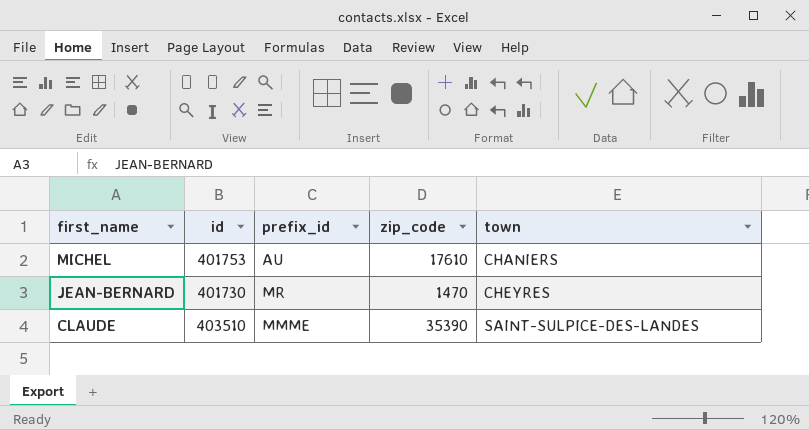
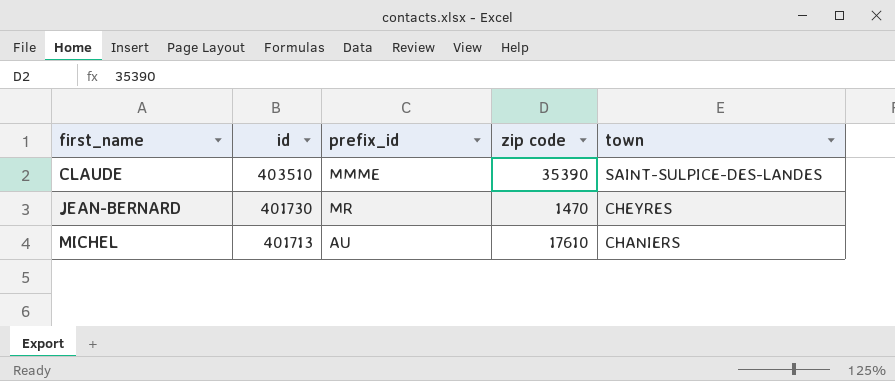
row order: first_name descending -> first_name ascending
column name: zip_code -> zip code
MICHEL | id: 401753 -> 401713

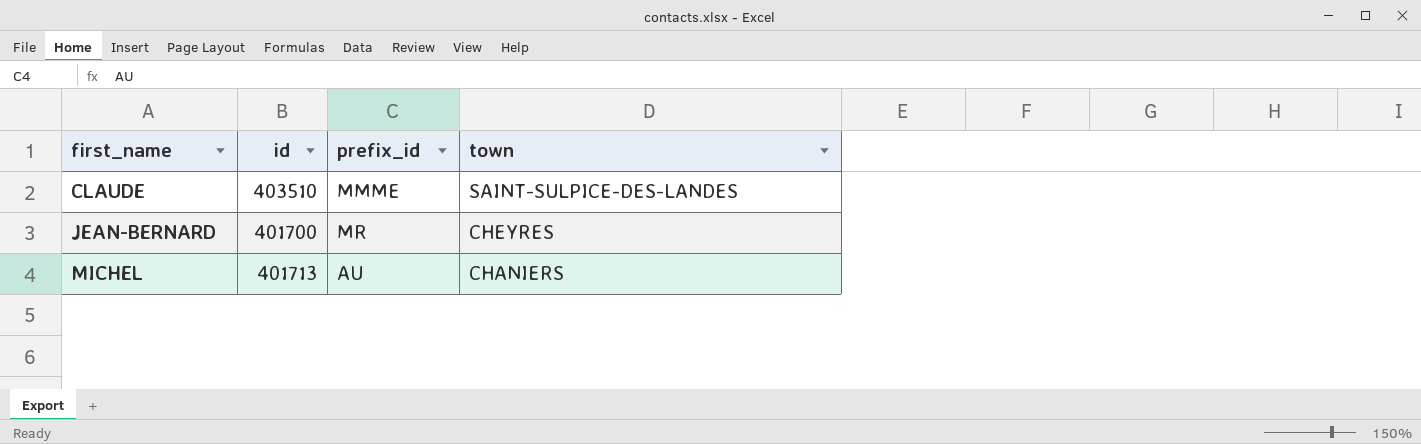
column zip code | position: 4 -> none
JEAN-BERNARD | id: 401730 -> 401700

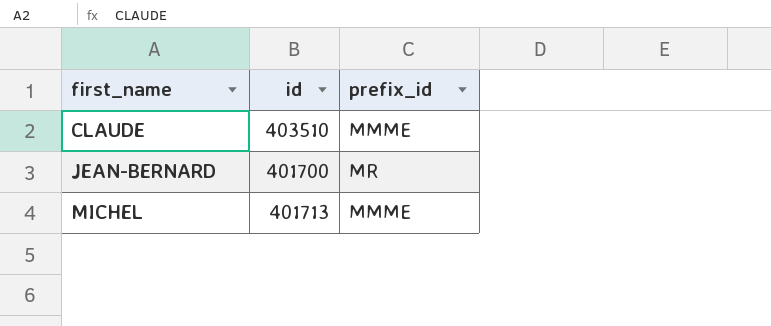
column town | position: 4 -> none
MICHEL | prefix_id: AU -> MMME

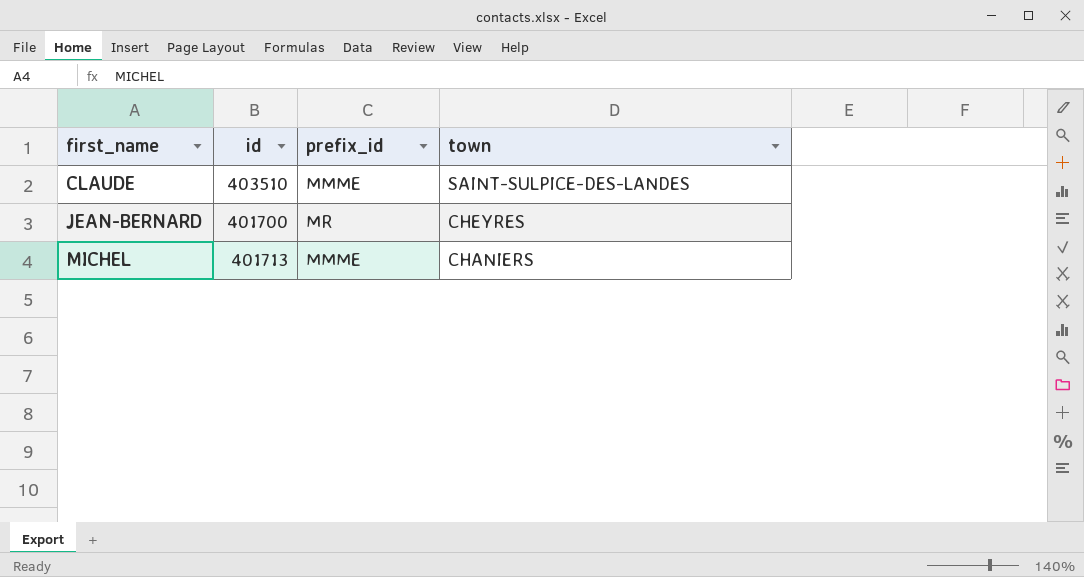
column town | position: none -> 4

